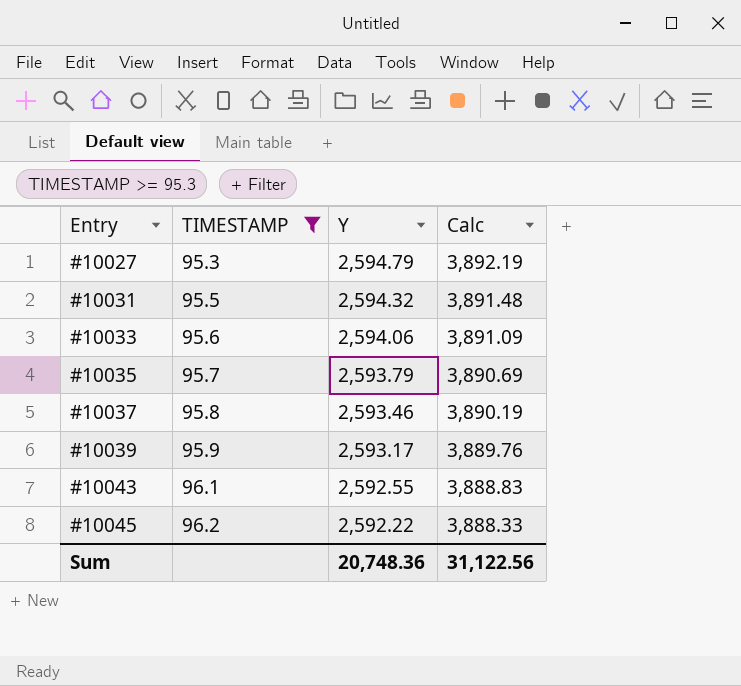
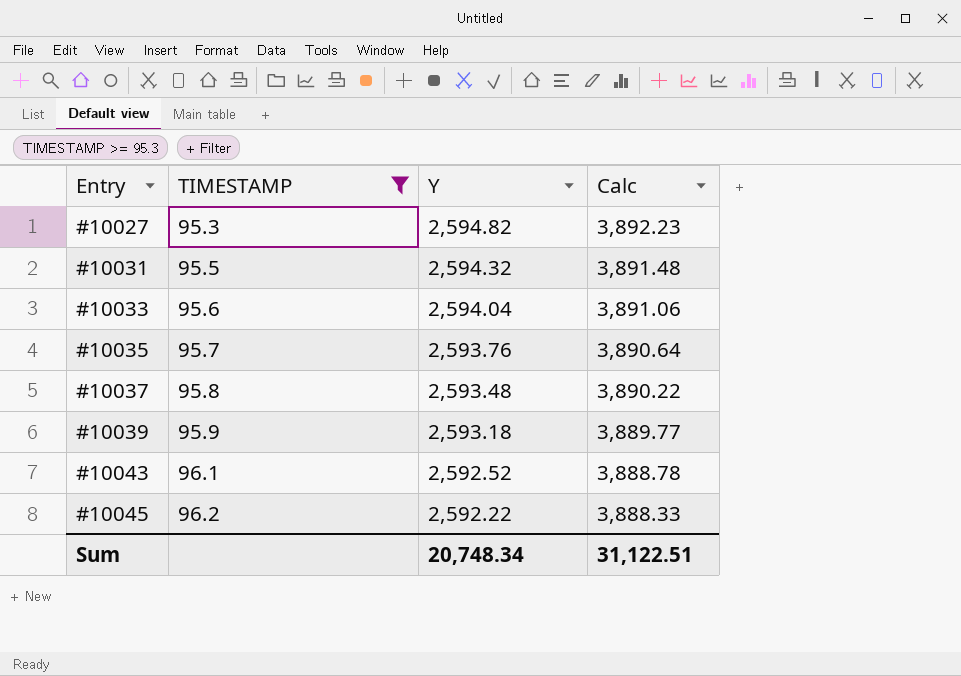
#10027 | Y: 2,594.79 -> 2,594.82
#10027 | Calc: 3,892.19 -> 3,892.23
#10033 | Y: 2,594.06 -> 2,594.04
#10033 | Calc: 3,891.09 -> 3,891.06
#10035 | Y: 2,593.79 -> 2,593.76
#10035 | Calc: 3,890.69 -> 3,890.64
#10037 | Y: 2,593.46 -> 2,593.48
#10037 | Calc: 3,890.19 -> 3,890.22
#10039 | Y: 2,593.17 -> 2,593.18
#10039 | Calc: 3,889.76 -> 3,889.77
#10043 | Y: 2,592.55 -> 2,592.52
#10043 | Calc: 3,888.83 -> 3,888.78
Sum | Y: 20,748.36 -> 20,748.34
Sum | Calc: 31,122.56 -> 31,122.51

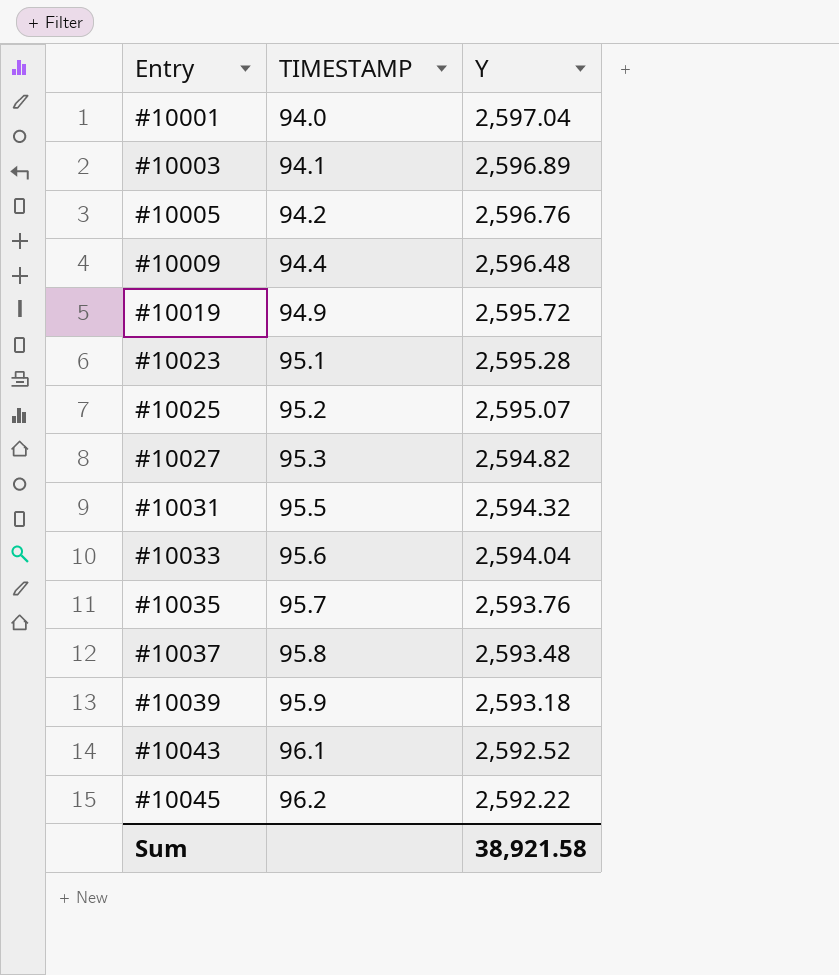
filter: TIMESTAMP >= 95.3 -> none
column Calc | formula: [Y] * 1.5 -> none
Sum | Y: 20,748.34 -> 38,921.58

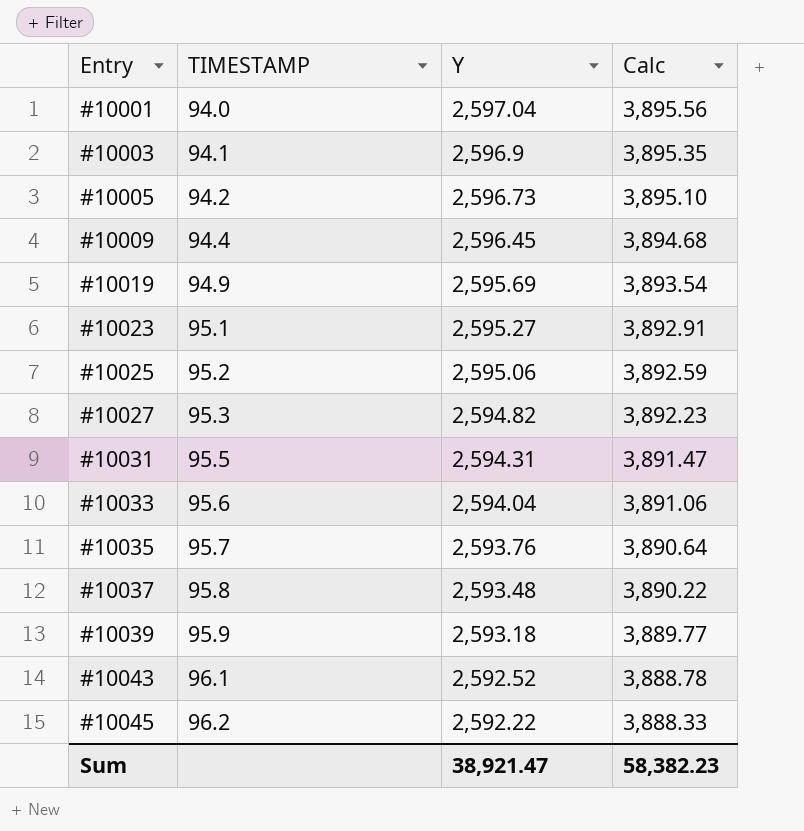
column Calc | formula: none -> [Y] * 1.5
#10003 | Y: 2,596.89 -> 2,596.9
#10005 | Y: 2,596.76 -> 2,596.73
#10009 | Y: 2,596.48 -> 2,596.45
#10019 | Y: 2,595.72 -> 2,595.69
#10023 | Y: 2,595.28 -> 2,595.27
#10025 | Y: 2,595.07 -> 2,595.06
#10031 | Y: 2,594.32 -> 2,594.31
Sum | Y: 38,921.58 -> 38,921.47

